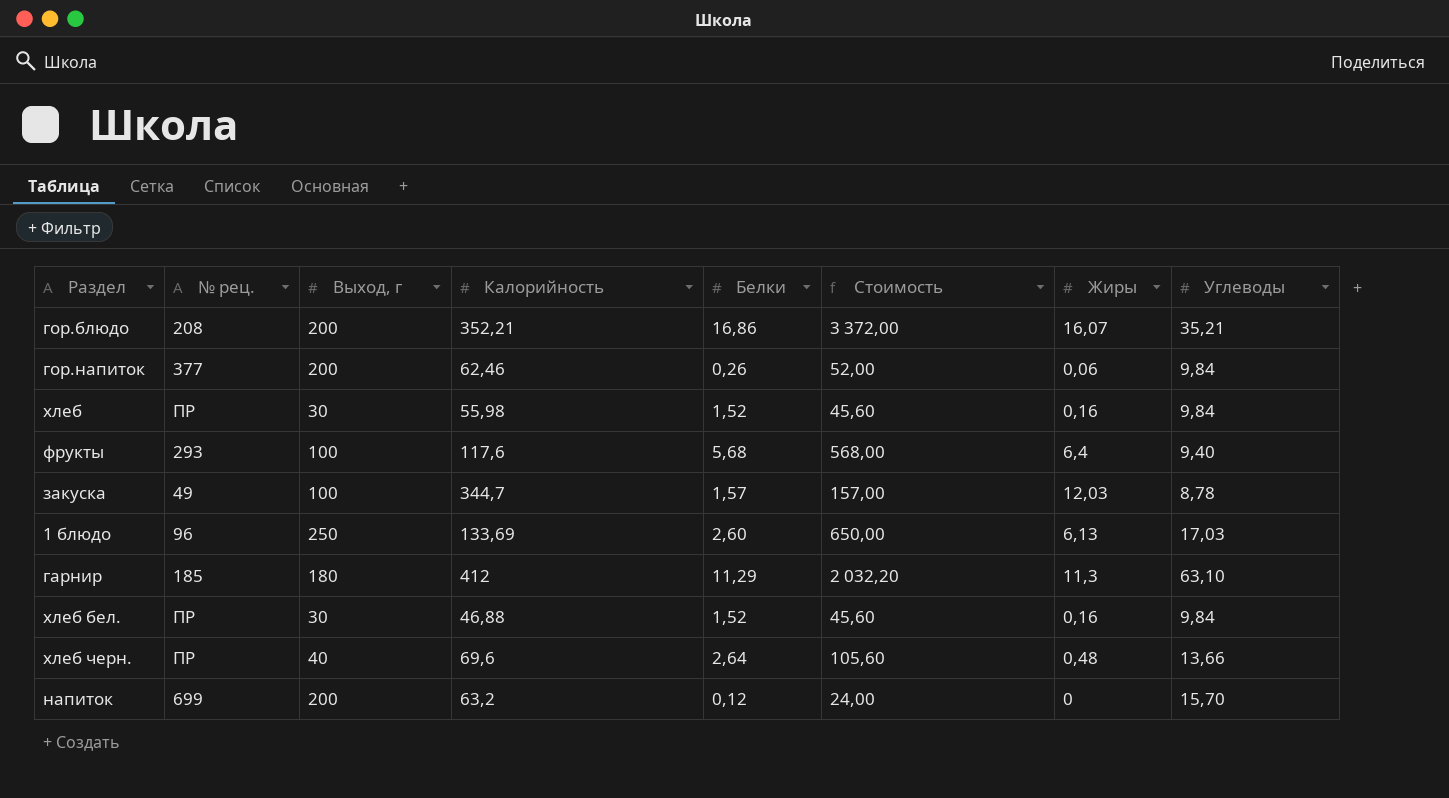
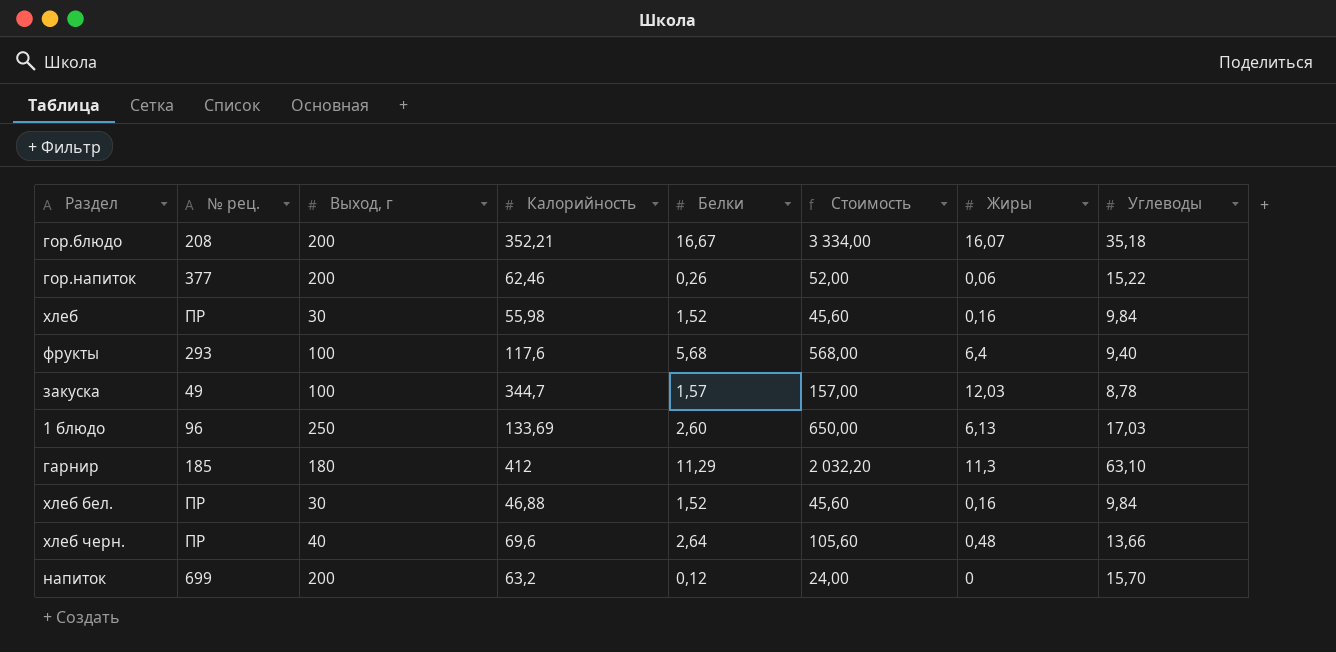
гор.блюдо | Белки: 16,86 -> 16,67
гор.блюдо | Стоимость: 3 372,00 -> 3 334,00
гор.блюдо | Углеводы: 35,21 -> 35,18
гор.напиток | Углеводы: 9,84 -> 15,22

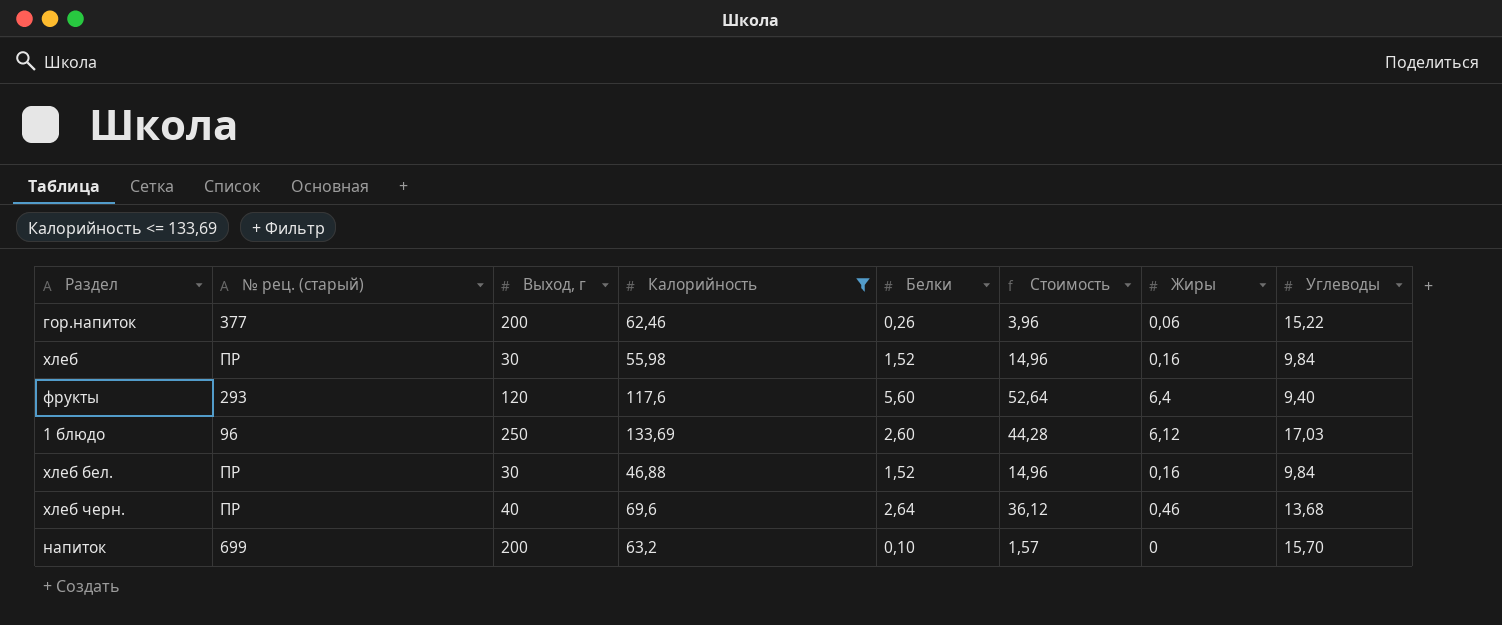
filter: none -> Калорийность <= 133,69
column name: № рец. -> № рец. (старый)
column Стоимость | formula: [Выход, г] * [Белки] -> [Белки] * [Углеводы]
фрукты | Выход, г: 100 -> 120
фрукты | Белки: 5,68 -> 5,60
1 блюдо | Жиры: 6,13 -> 6,12
хлеб черн. | Жиры: 0,48 -> 0,46
хлеб черн. | Углеводы: 13,66 -> 13,68
напиток | Белки: 0,12 -> 0,10

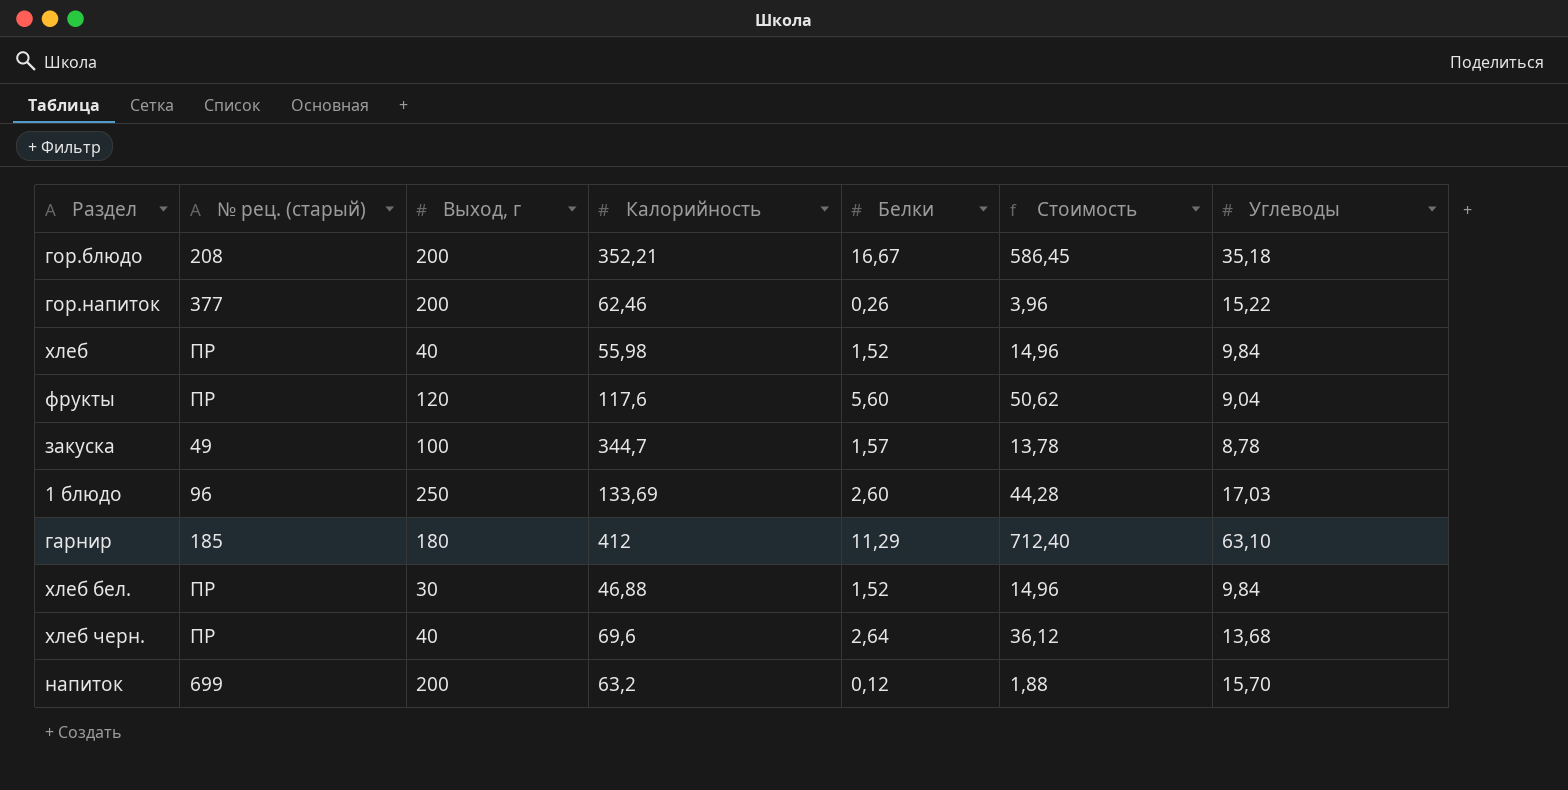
filter: Калорийность <= 133,69 -> none
column Жиры | position: 7 -> none
хлеб | Выход, г: 30 -> 40
фрукты | № рец. (старый): 293 -> ПР
фрукты | Стоимость: 52,64 -> 50,62
фрукты | Углеводы: 9,40 -> 9,04
напиток | Белки: 0,10 -> 0,12
напиток | Стоимость: 1,57 -> 1,88

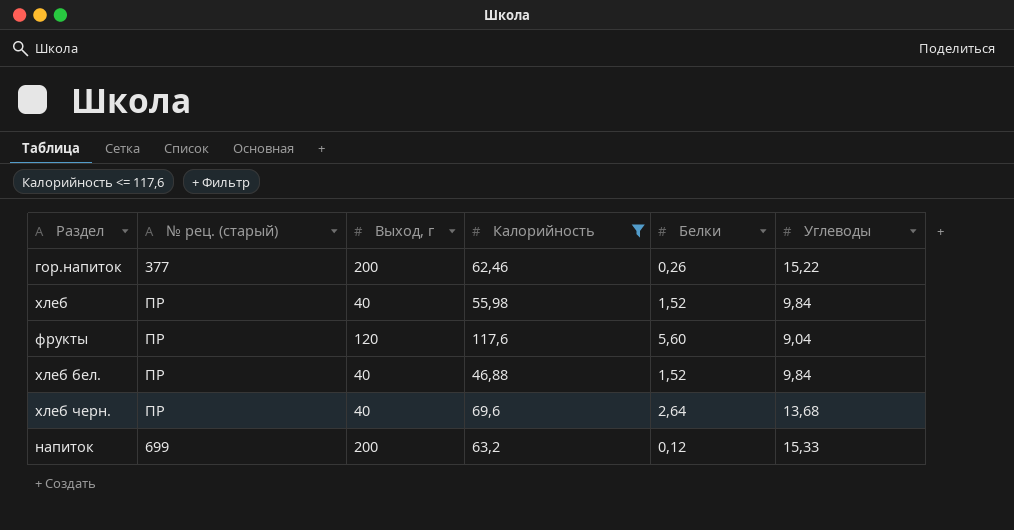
filter: none -> Калорийность <= 117,6
column Стоимость | formula: [Белки] * [Углеводы] -> none
хлеб бел. | Выход, г: 30 -> 40
напиток | Углеводы: 15,70 -> 15,33

